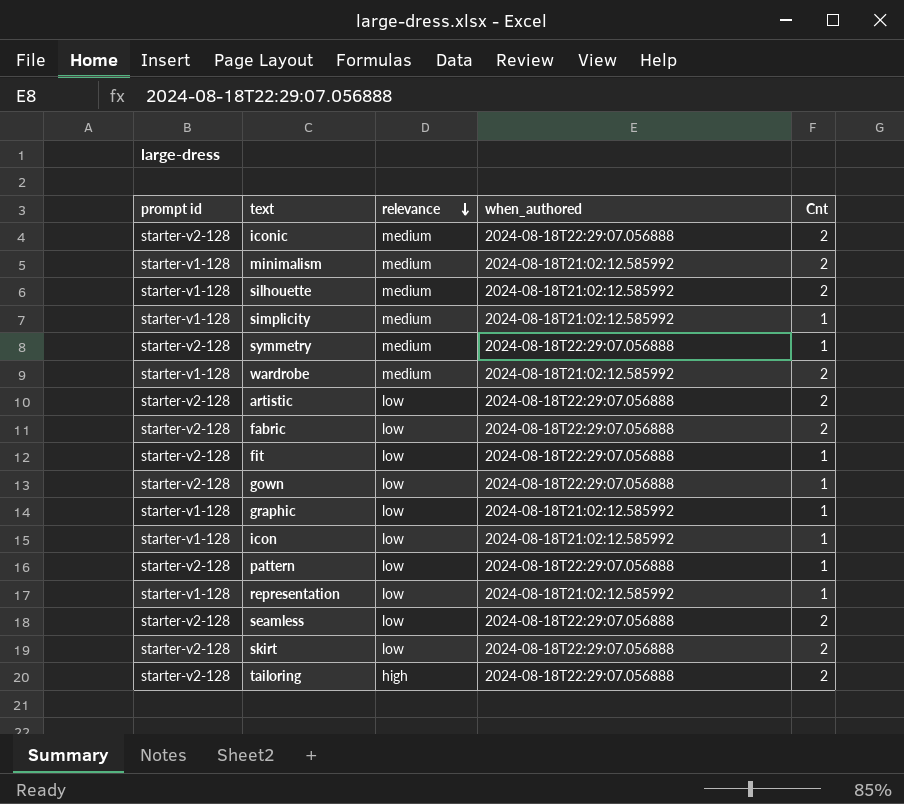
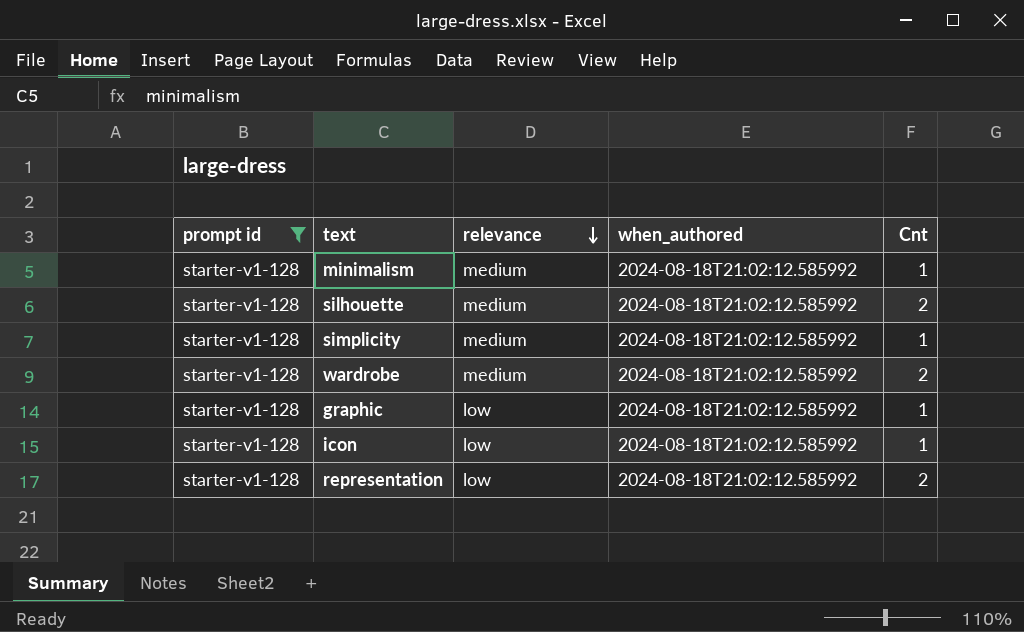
filter: none -> prompt id = starter-v1-128
minimalism | Cnt: 2 -> 1
representation | Cnt: 1 -> 2

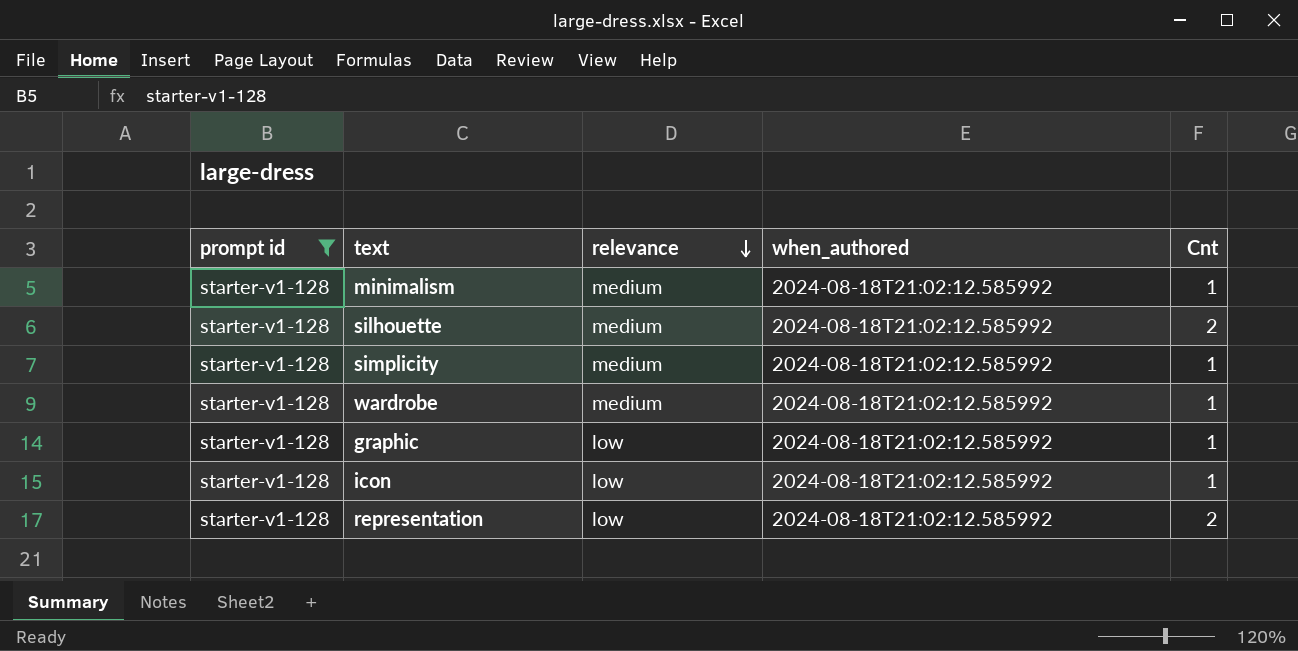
wardrobe | Cnt: 2 -> 1

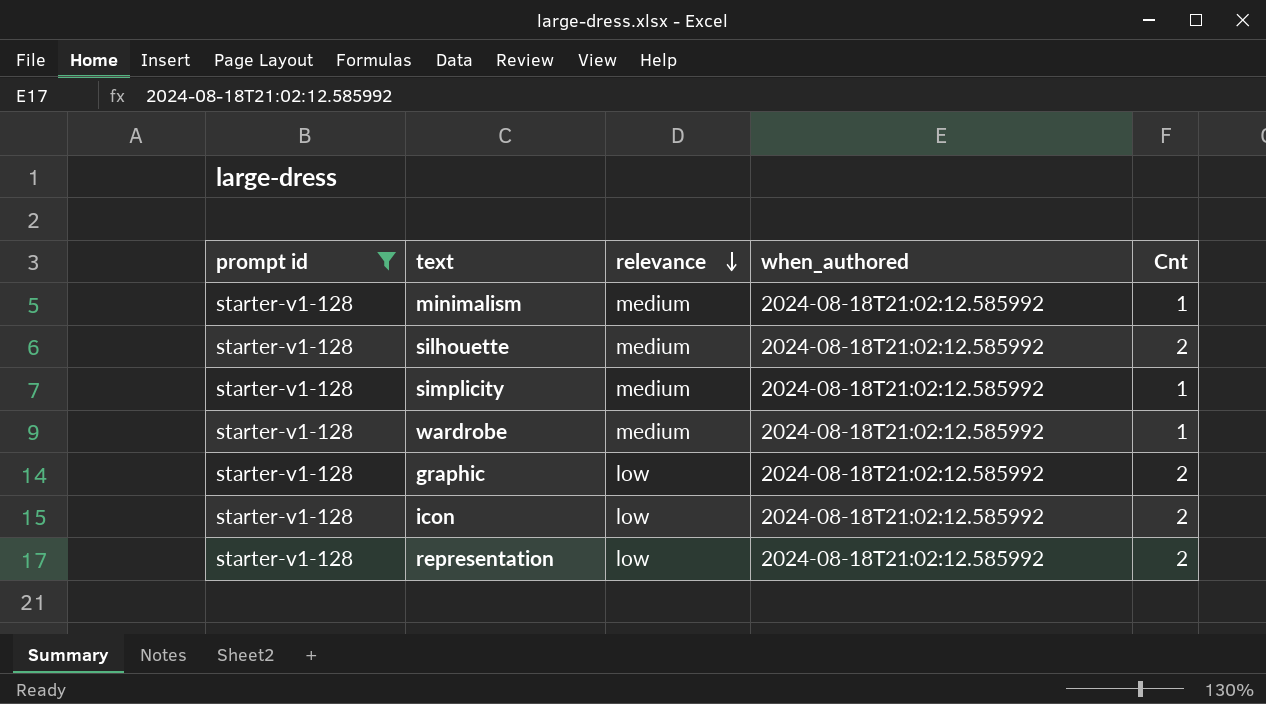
graphic | Cnt: 1 -> 2
icon | Cnt: 1 -> 2

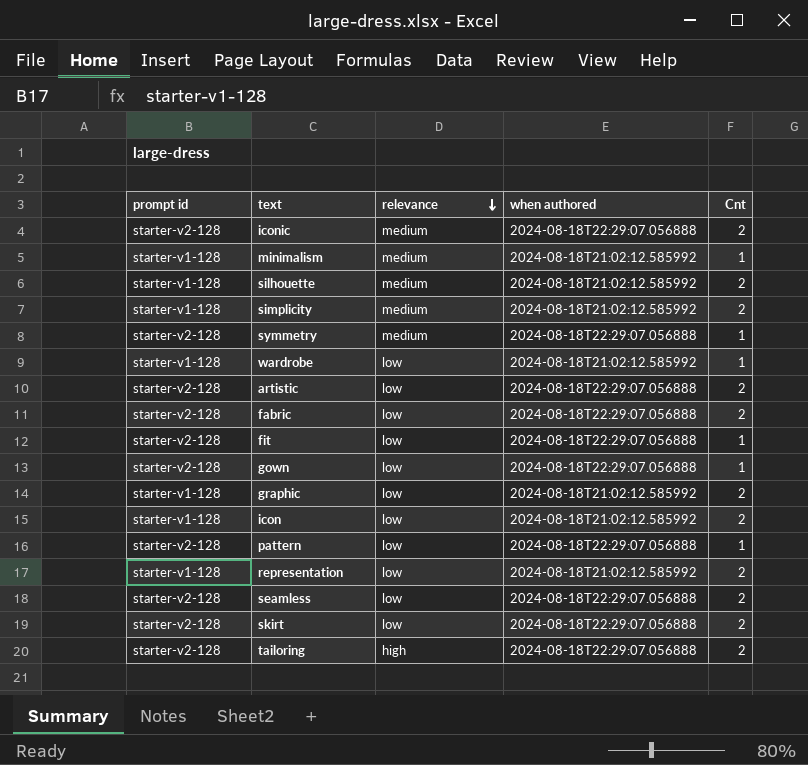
filter: prompt id = starter-v1-128 -> none
column name: when_authored -> when authored
simplicity | Cnt: 1 -> 2
wardrobe | relevance: medium -> low

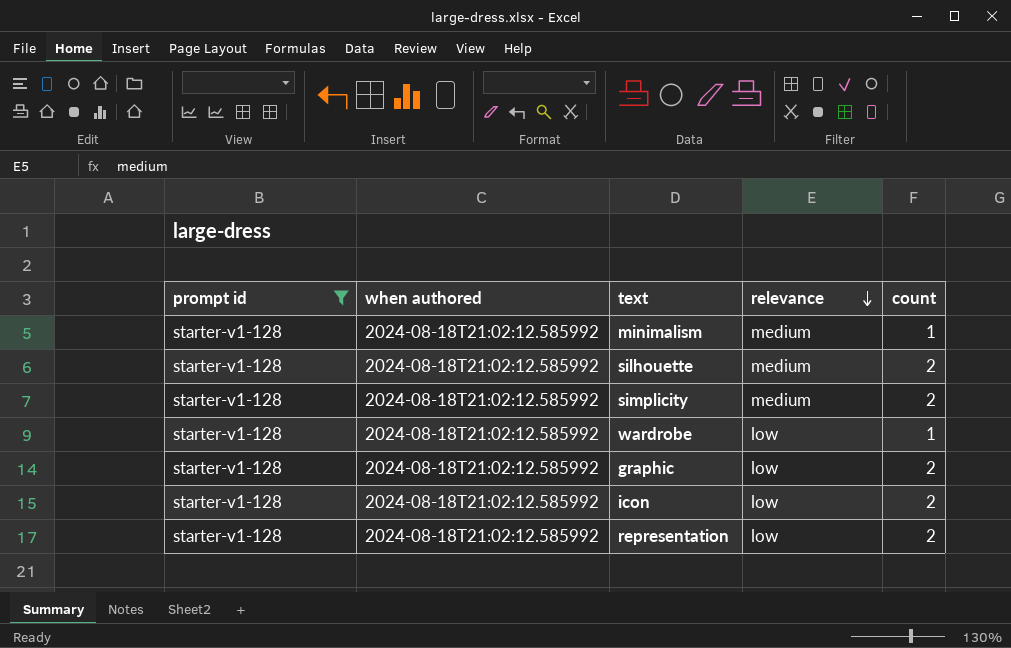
filter: none -> prompt id = starter-v1-128
column when authored | position: 4 -> 2
column name: Cnt -> count

